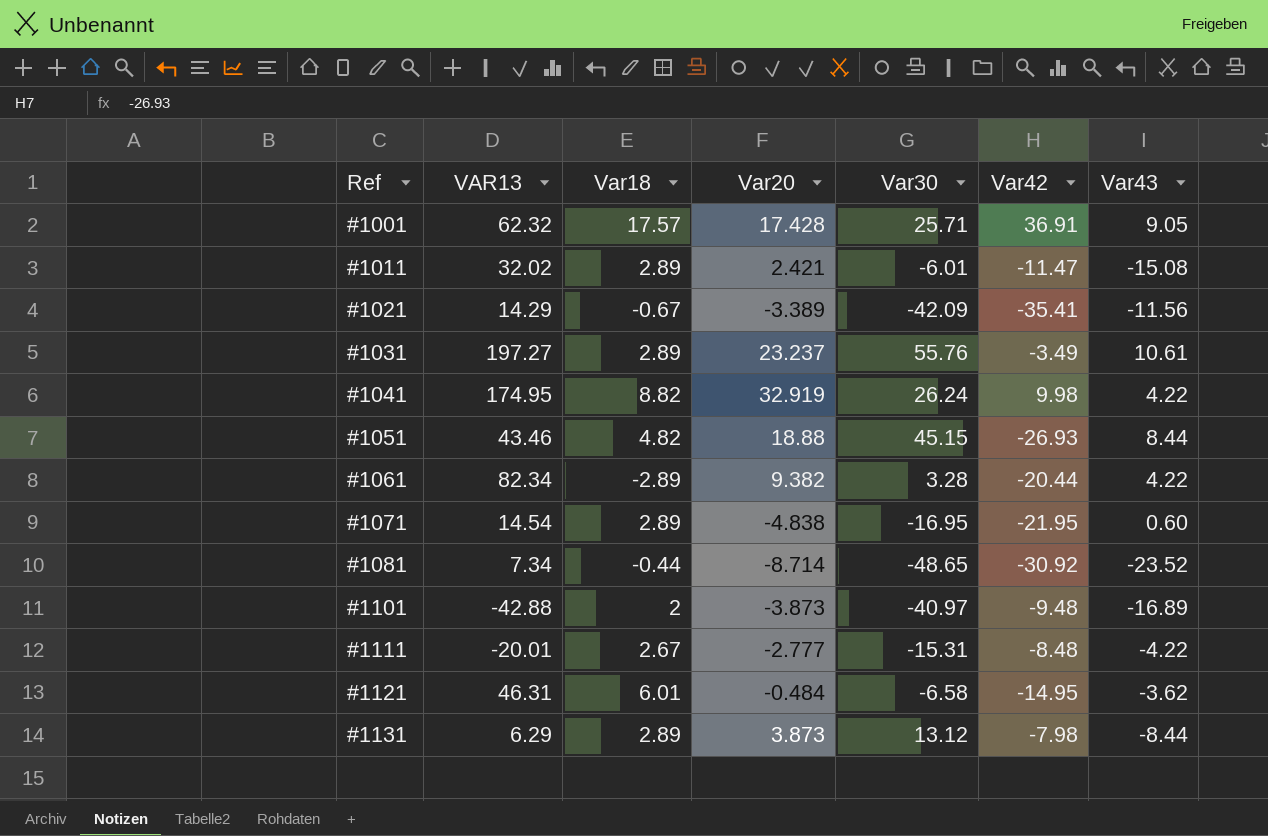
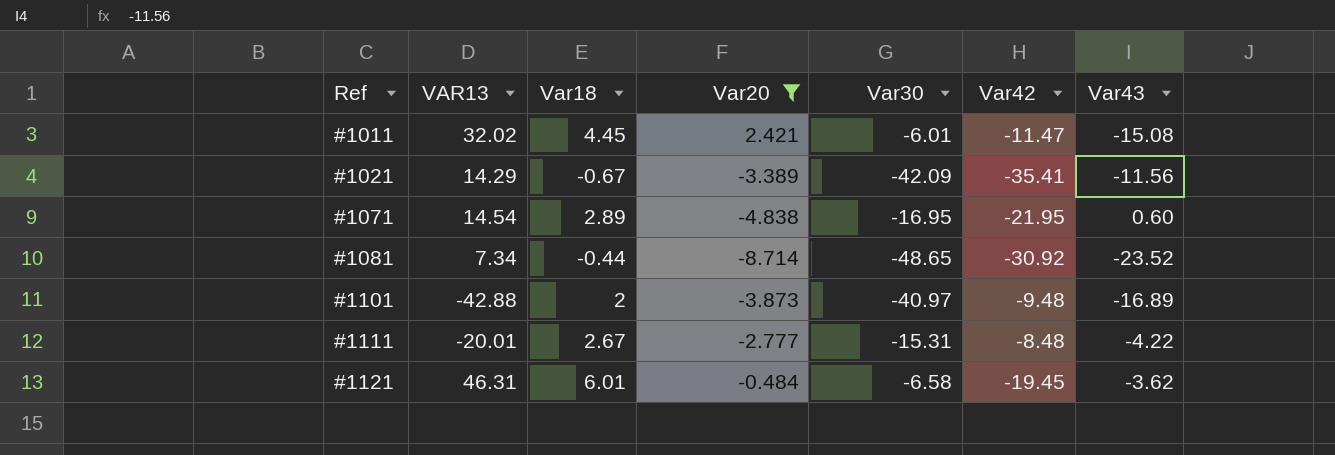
filter: none -> Var20 <= 2.421
#1011 | Var18: 2.89 -> 4.45
#1121 | Var42: -14.95 -> -19.45

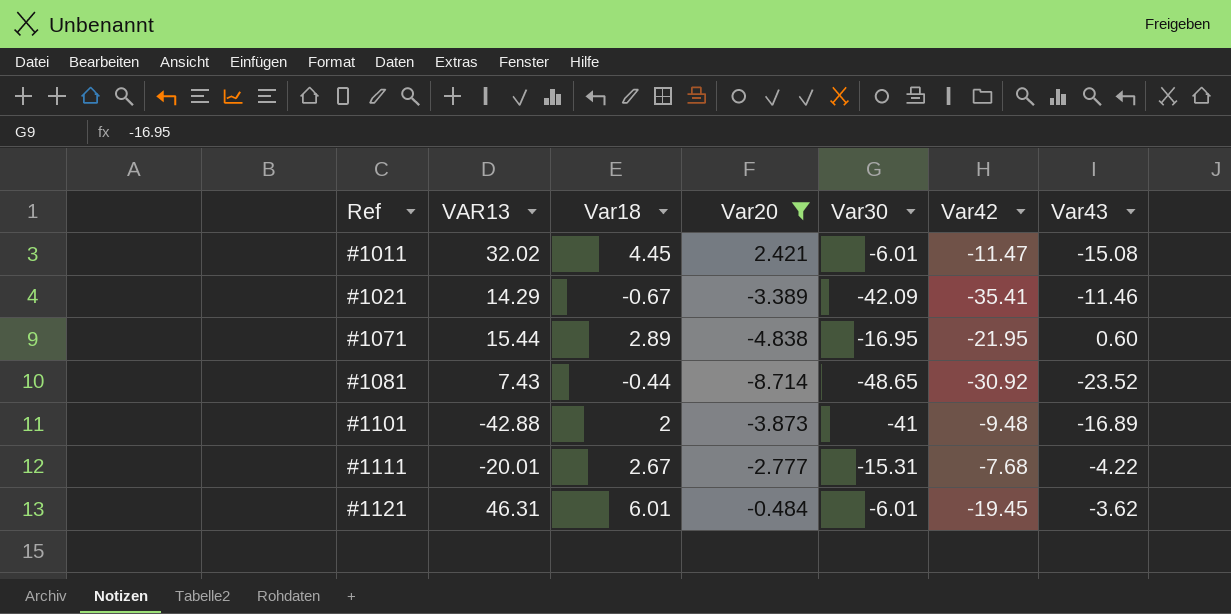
#1021 | Var43: -11.56 -> -11.46
#1071 | VAR13: 14.54 -> 15.44
#1081 | VAR13: 7.34 -> 7.43
#1101 | Var30: -40.97 -> -41
#1111 | Var42: -8.48 -> -7.68
#1121 | Var30: -6.58 -> -6.01

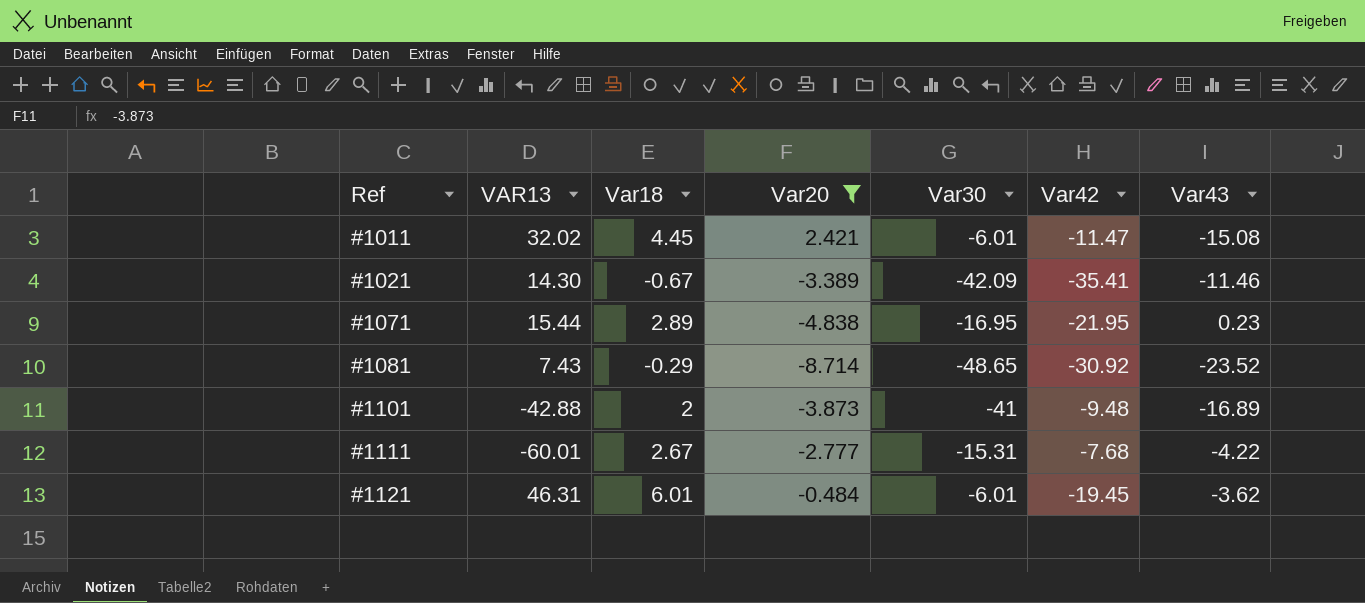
#1021 | VAR13: 14.29 -> 14.30
#1071 | Var43: 0.60 -> 0.23
#1081 | Var18: -0.44 -> -0.29
#1111 | VAR13: -20.01 -> -60.01

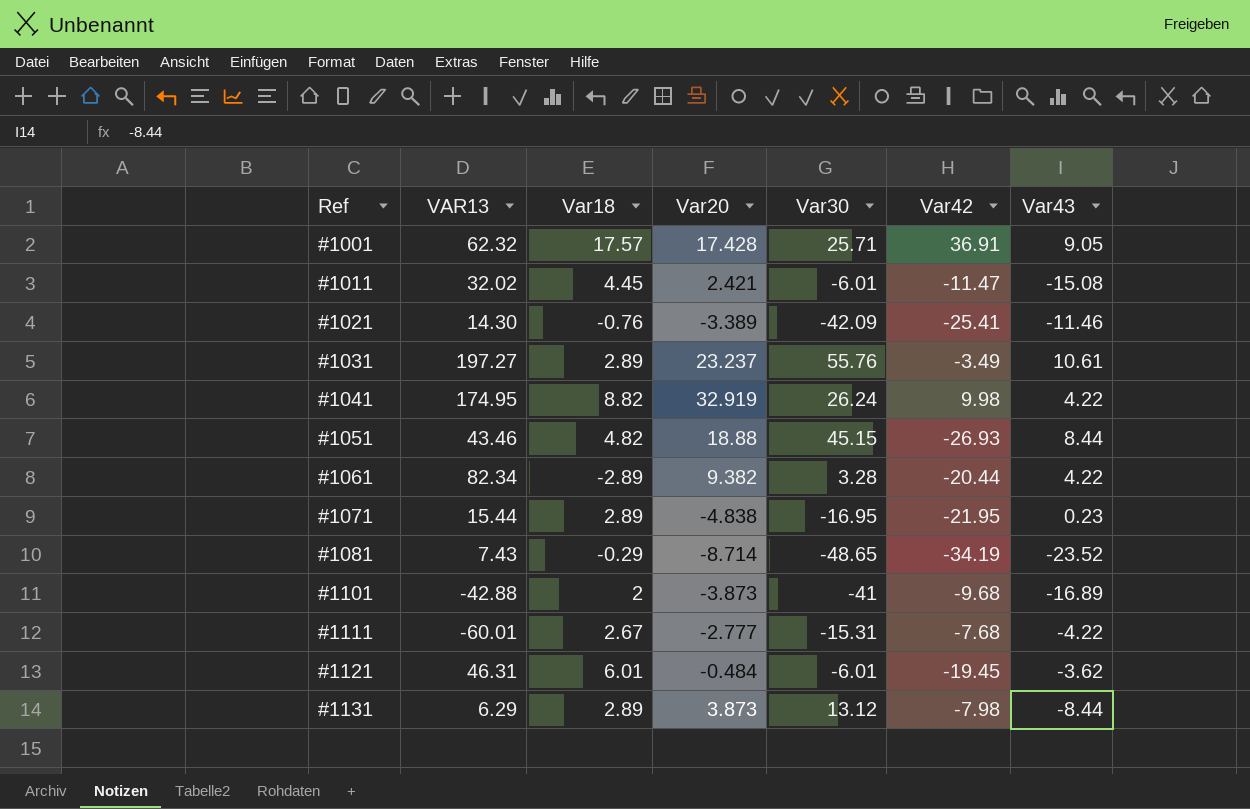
filter: Var20 <= 2.421 -> none
#1021 | Var18: -0.67 -> -0.76
#1021 | Var42: -35.41 -> -25.41
#1081 | Var42: -30.92 -> -34.19
#1101 | Var42: -9.48 -> -9.68

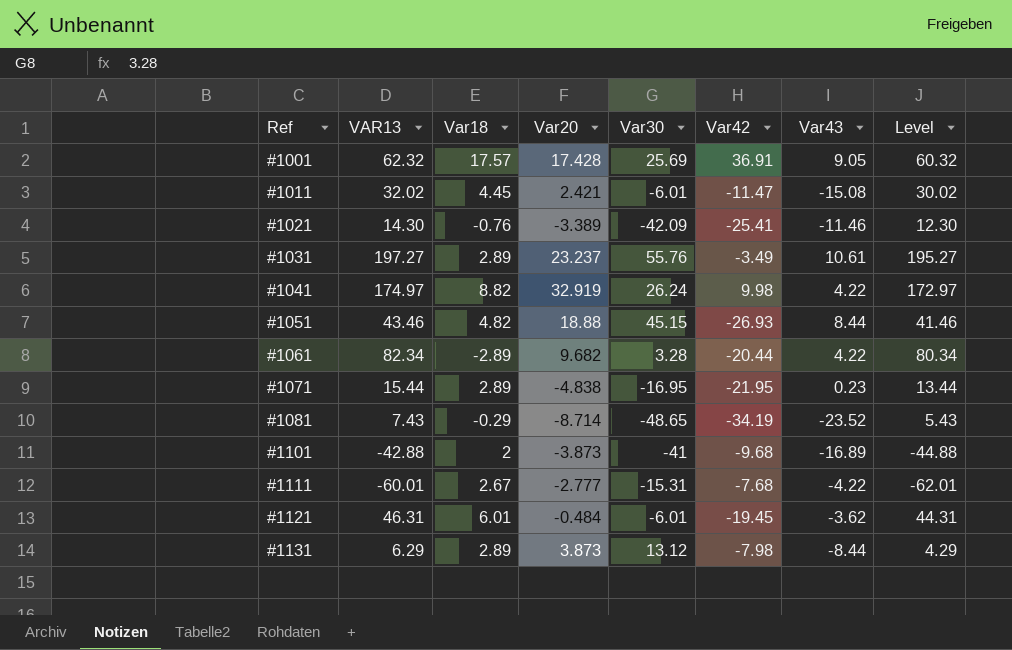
column Level | formula: none -> [VAR13] - 2
#1001 | Var30: 25.71 -> 25.69
#1041 | VAR13: 174.95 -> 174.97
#1061 | Var20: 9.382 -> 9.682

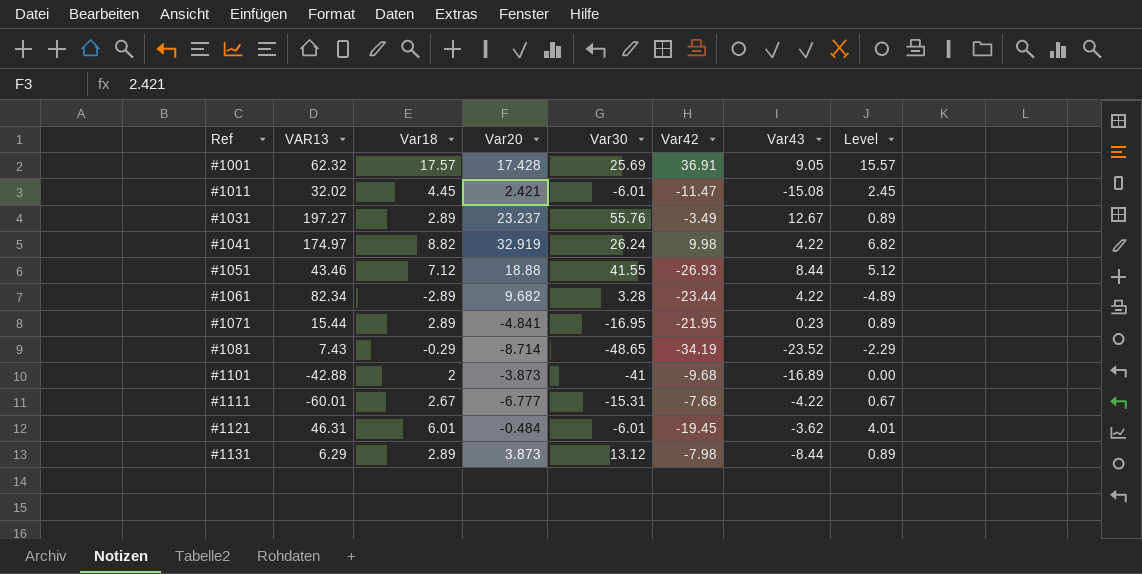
column Level | formula: [VAR13] - 2 -> [Var18] - 2
row #1021: 14.30 | -0.76 | -3.389 | -42.09 | -25.41 | -11.46 | 12.30 -> none
#1031 | Var43: 10.61 -> 12.67
#1051 | Var18: 4.82 -> 7.12
#1051 | Var30: 45.15 -> 41.55
#1061 | Var42: -20.44 -> -23.44
#1071 | Var20: -4.838 -> -4.841
#1111 | Var20: -2.777 -> -6.777

